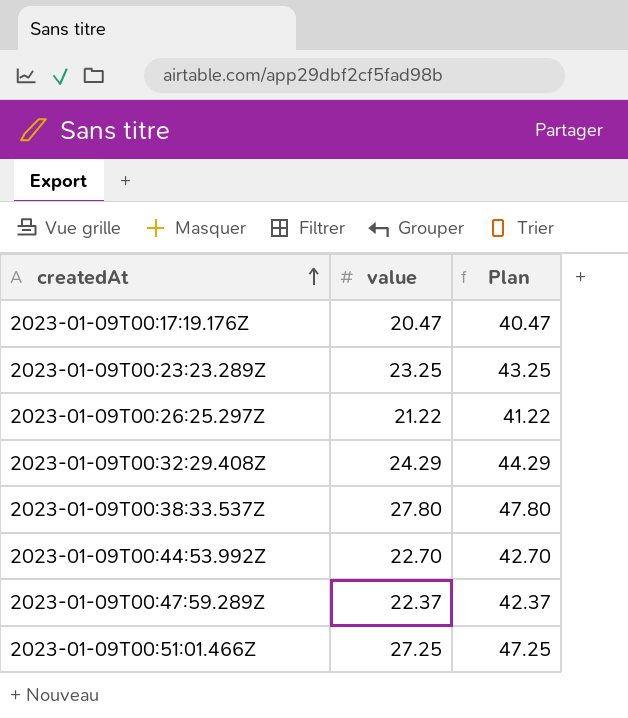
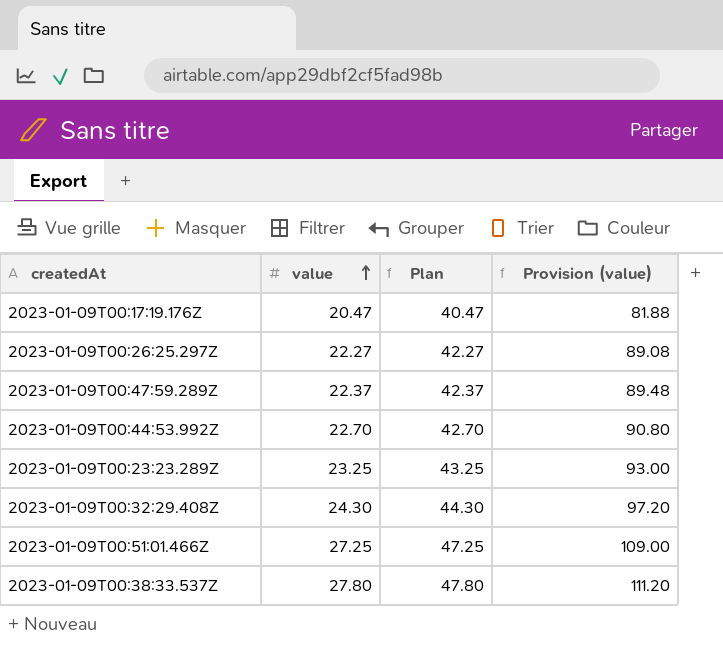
row order: createdAt ascending -> value ascending
column Provision (value) | formula: none -> [value] * 4
2023-01-09T00:26:25.297Z | value: 21.22 -> 22.27
2023-01-09T00:26:25.297Z | Plan: 41.22 -> 42.27
2023-01-09T00:32:29.408Z | value: 24.29 -> 24.30
2023-01-09T00:32:29.408Z | Plan: 44.29 -> 44.30

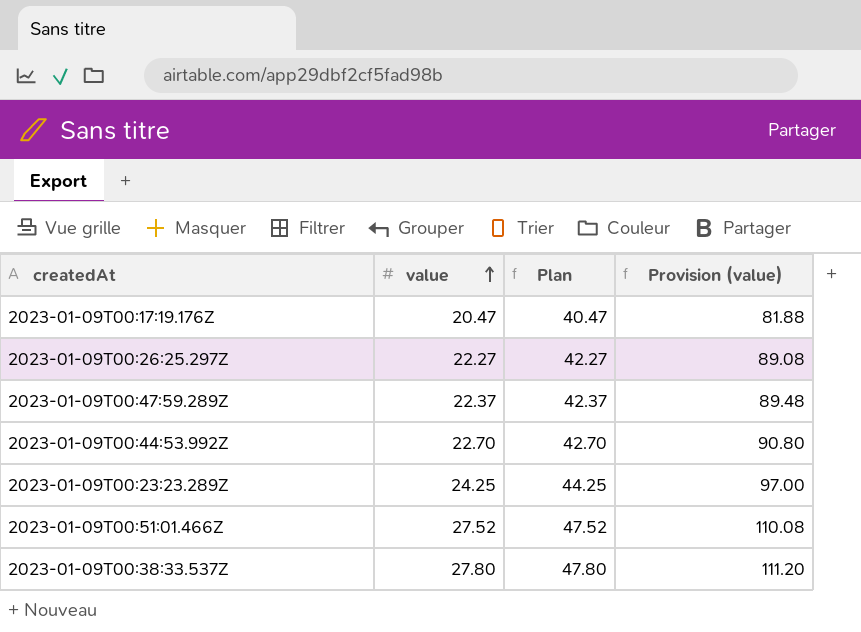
row 2023-01-09T00:32:29.408Z: 24.30 | 44.30 | 97.20 -> none
2023-01-09T00:23:23.289Z | value: 23.25 -> 24.25
2023-01-09T00:23:23.289Z | Plan: 43.25 -> 44.25
2023-01-09T00:23:23.289Z | Provision (value): 93.00 -> 97.00
2023-01-09T00:51:01.466Z | value: 27.25 -> 27.52
2023-01-09T00:51:01.466Z | Plan: 47.25 -> 47.52
2023-01-09T00:51:01.466Z | Provision (value): 109.00 -> 110.08

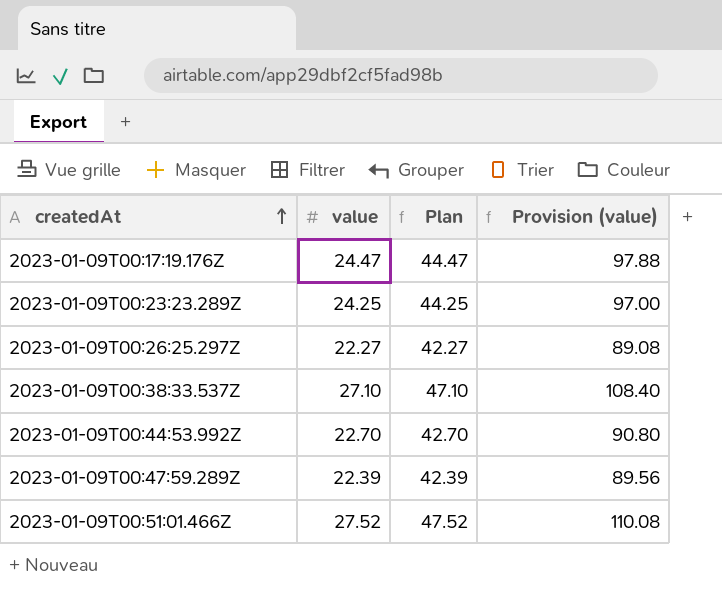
row order: value ascending -> createdAt ascending
2023-01-09T00:17:19.176Z | value: 20.47 -> 24.47
2023-01-09T00:17:19.176Z | Plan: 40.47 -> 44.47
2023-01-09T00:17:19.176Z | Provision (value): 81.88 -> 97.88
2023-01-09T00:38:33.537Z | value: 27.80 -> 27.10
2023-01-09T00:38:33.537Z | Plan: 47.80 -> 47.10
2023-01-09T00:38:33.537Z | Provision (value): 111.20 -> 108.40
2023-01-09T00:47:59.289Z | value: 22.37 -> 22.39
2023-01-09T00:47:59.289Z | Plan: 42.37 -> 42.39
2023-01-09T00:47:59.289Z | Provision (value): 89.48 -> 89.56

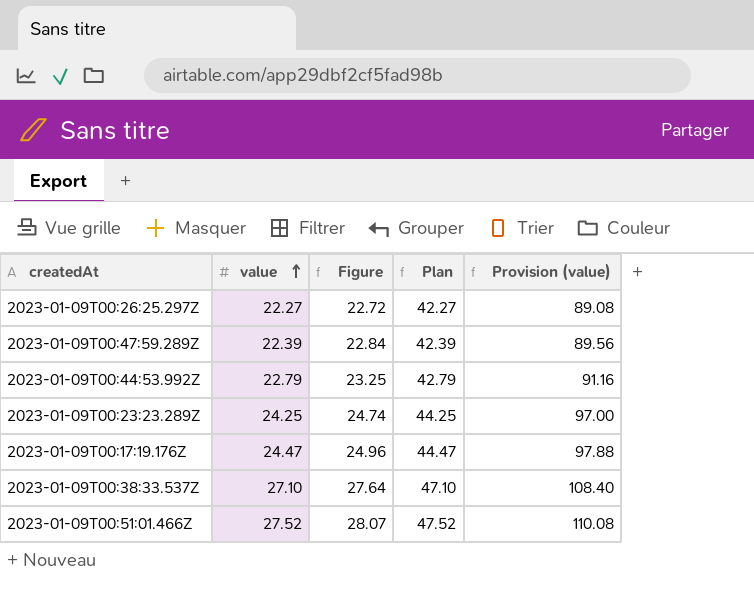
row order: createdAt ascending -> value ascending
column Figure | formula: none -> [value] * 1.02
2023-01-09T00:44:53.992Z | value: 22.70 -> 22.79
2023-01-09T00:44:53.992Z | Plan: 42.70 -> 42.79
2023-01-09T00:44:53.992Z | Provision (value): 90.80 -> 91.16

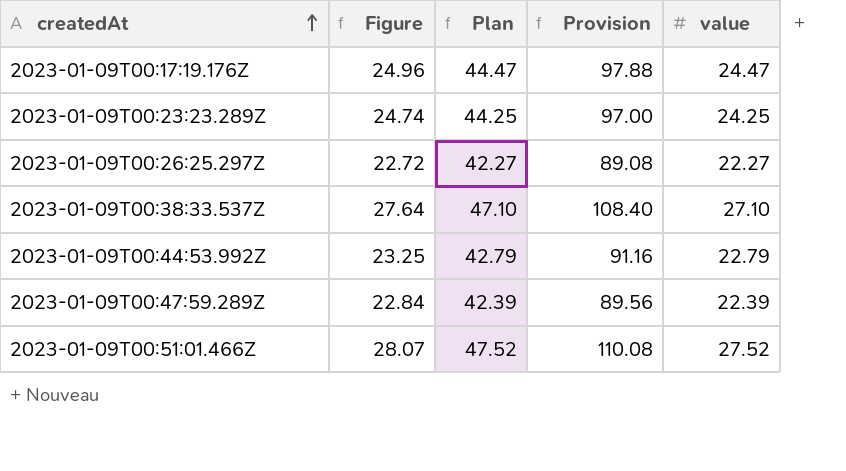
row order: value ascending -> createdAt ascending
column name: Provision (value) -> Provision
column value | position: 2 -> 5

